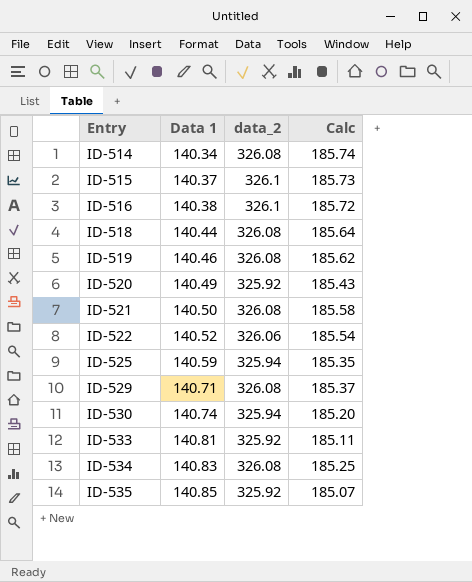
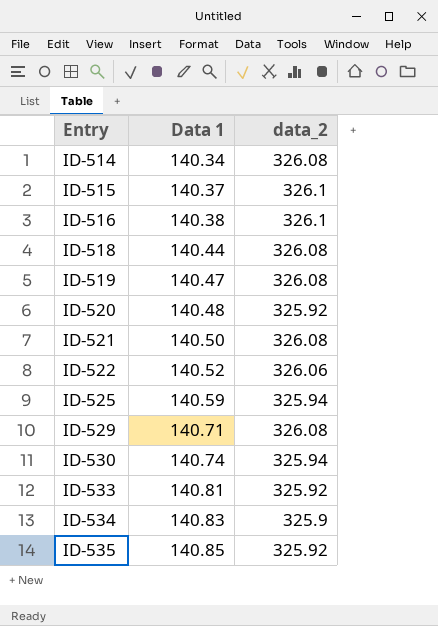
column Calc | formula: [data_2] - [Data 1] -> none
ID-519 | Data 1: 140.46 -> 140.47
ID-520 | Data 1: 140.49 -> 140.48
ID-534 | data_2: 326.08 -> 325.9

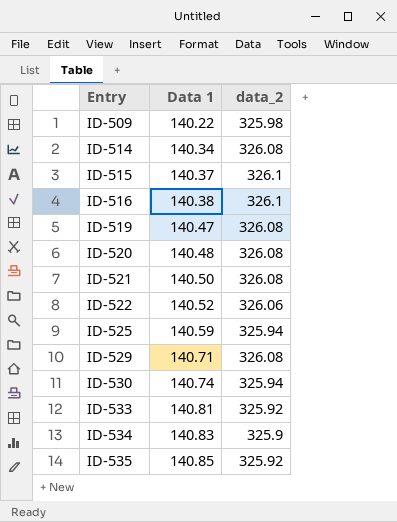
row ID-518: 140.44 | 326.08 -> none
row ID-509: none -> 140.22 | 325.98
ID-520 | data_2: 325.92 -> 326.08

